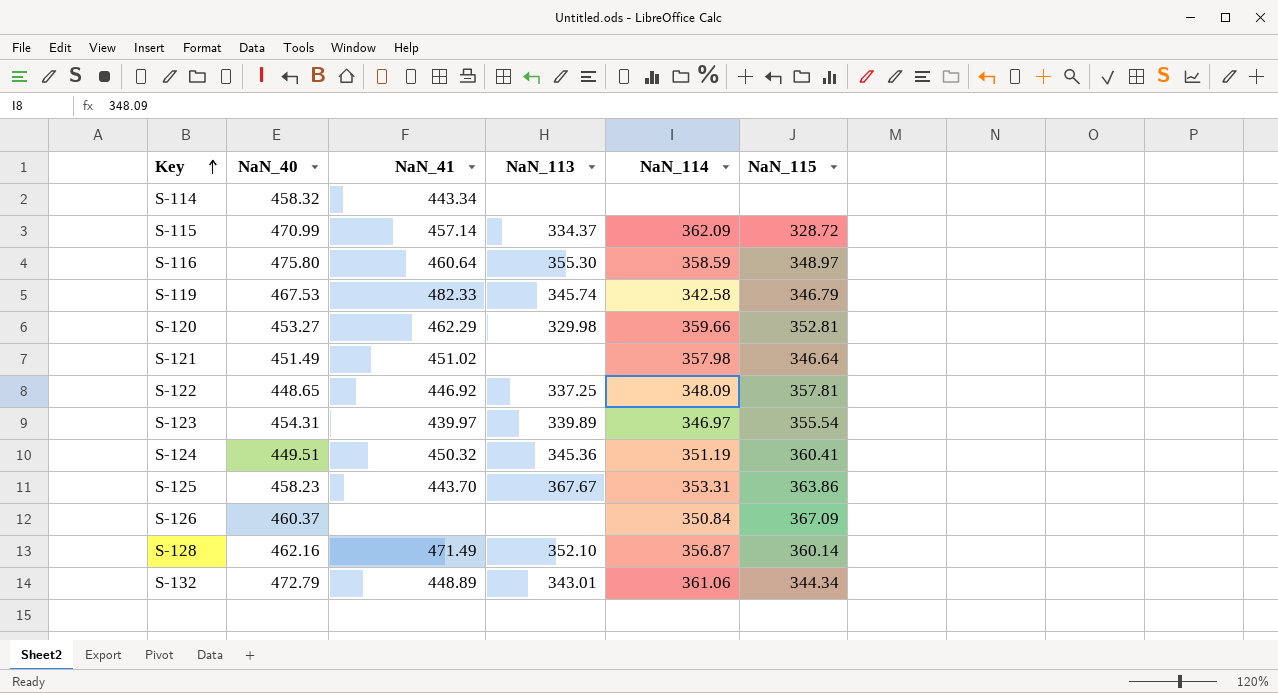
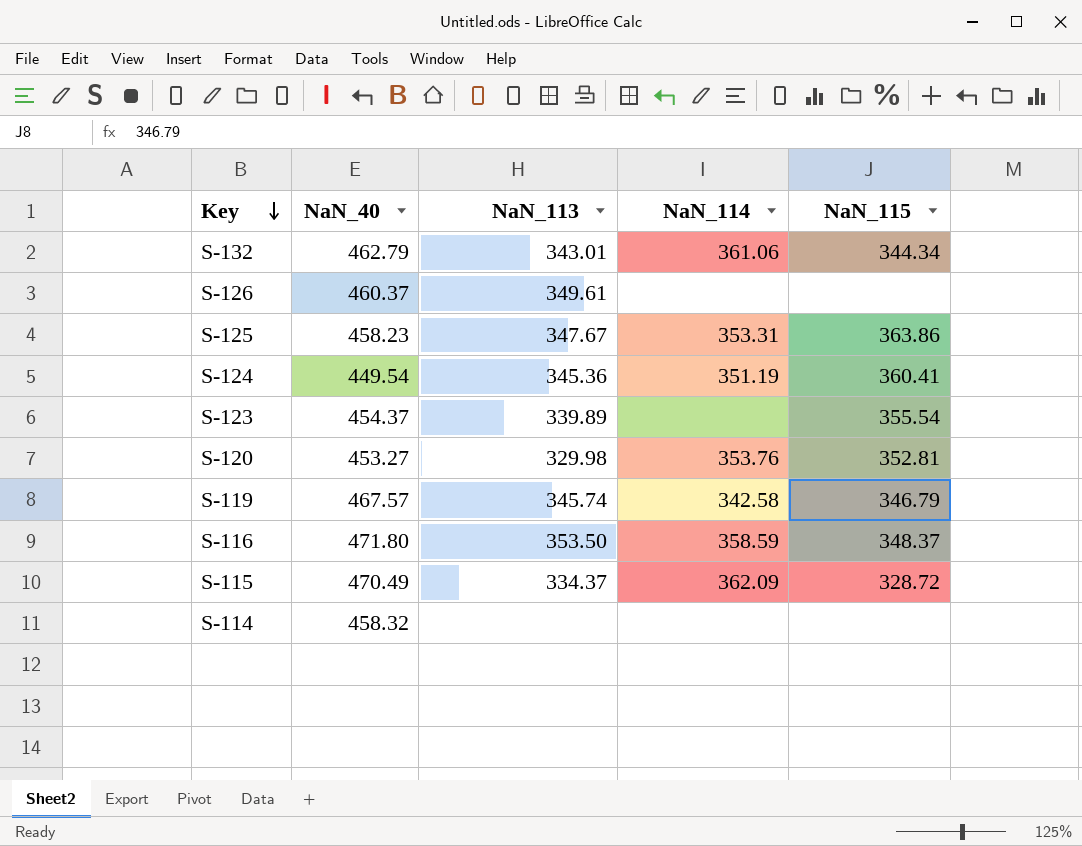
row order: Key ascending -> Key descending
column NaN_41 | position: 3 -> none
row S-121: 451.49 | 451.02 | none | 357.98 | 346.64 -> none
row S-122: 448.65 | 446.92 | 337.25 | 348.09 | 357.81 -> none
row S-128: 462.16 | 471.49 | 352.10 | 356.87 | 360.14 -> none
S-132 | NaN_40: 472.79 -> 462.79
S-126 | NaN_113: none -> 349.61
S-126 | NaN_114: 350.84 -> none
S-126 | NaN_115: 367.09 -> none
S-125 | NaN_113: 367.67 -> 347.67
S-124 | NaN_40: 449.51 -> 449.54
S-123 | NaN_40: 454.31 -> 454.37
S-123 | NaN_114: 346.97 -> none
S-120 | NaN_114: 359.66 -> 353.76
S-119 | NaN_40: 467.53 -> 467.57
S-116 | NaN_40: 475.80 -> 471.80
S-116 | NaN_113: 355.30 -> 353.50
S-116 | NaN_115: 348.97 -> 348.37
S-115 | NaN_40: 470.99 -> 470.49

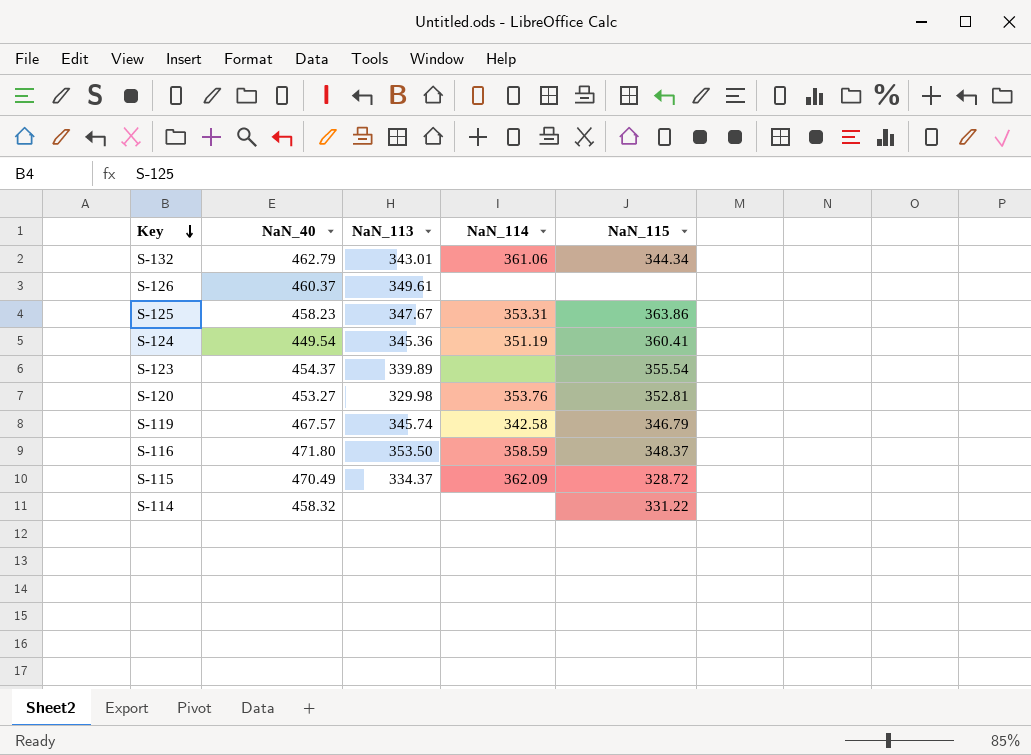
S-114 | NaN_115: none -> 331.22

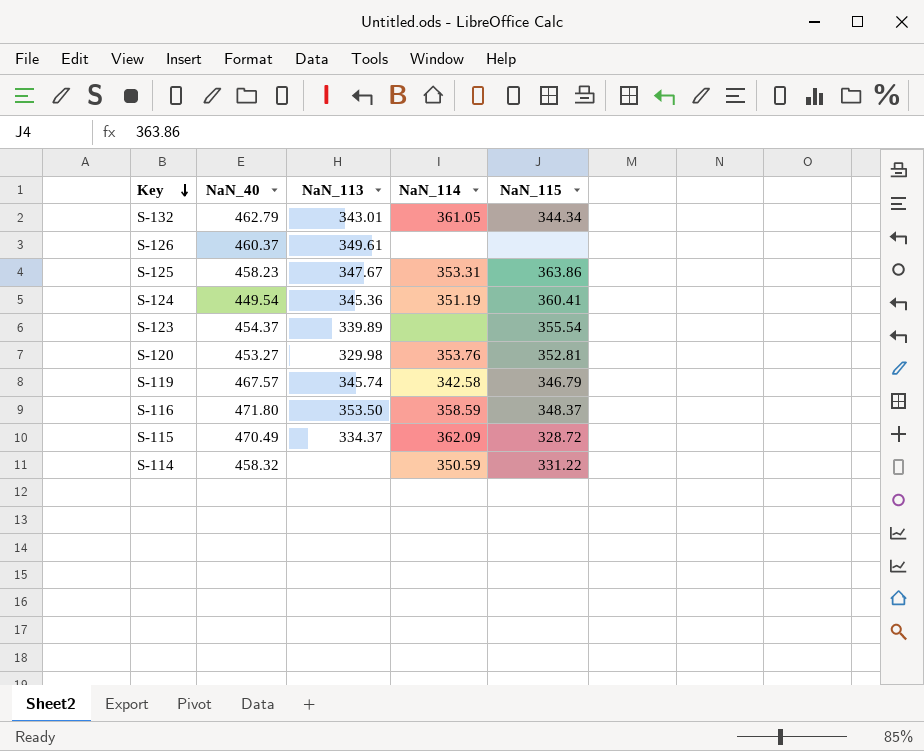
S-132 | NaN_114: 361.06 -> 361.05
S-114 | NaN_114: none -> 350.59

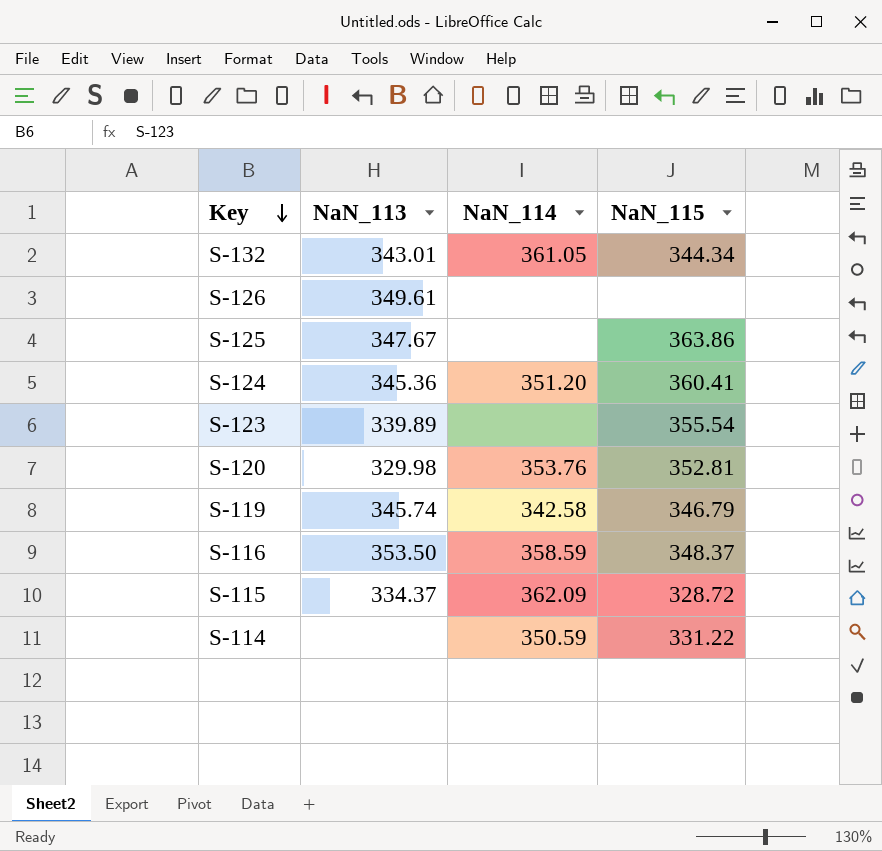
column NaN_40 | position: 2 -> none
S-125 | NaN_114: 353.31 -> none
S-124 | NaN_114: 351.19 -> 351.20

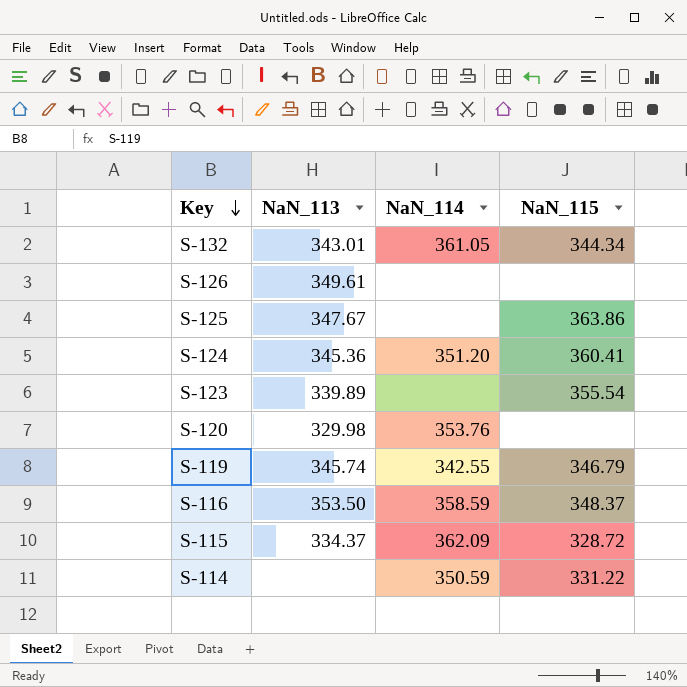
S-120 | NaN_115: 352.81 -> none
S-119 | NaN_114: 342.58 -> 342.55

